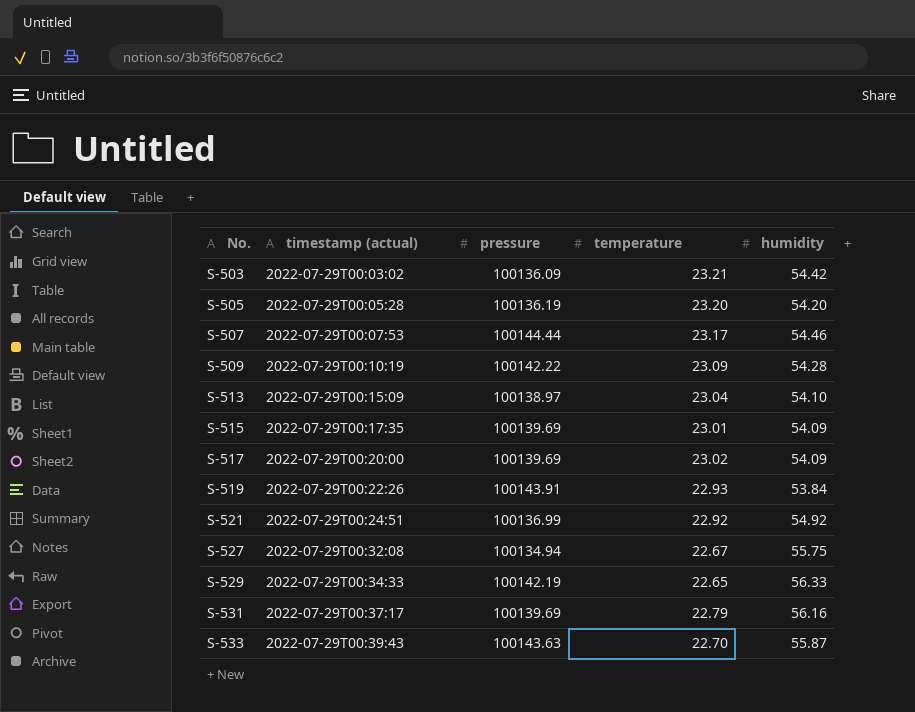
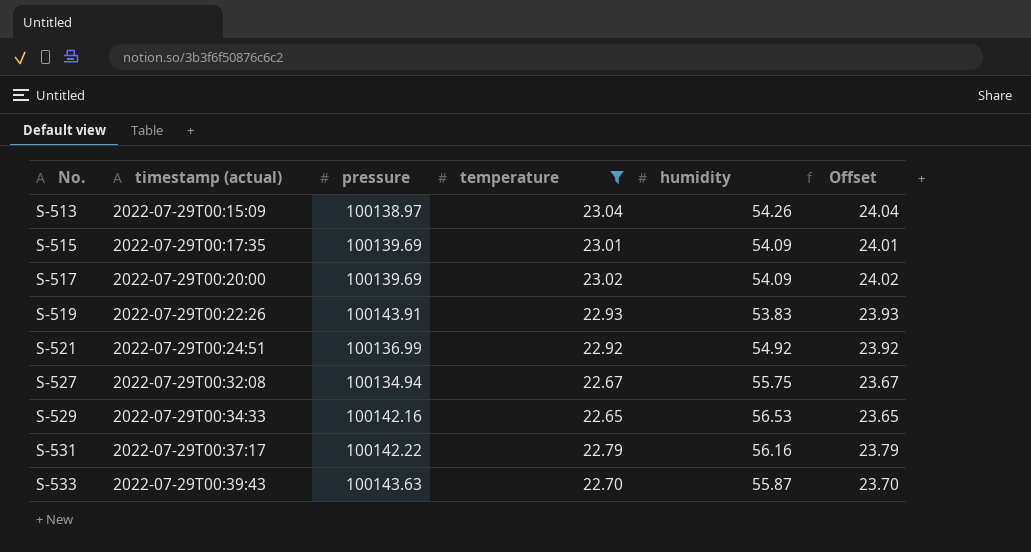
filter: none -> temperature <= 23.04
column Offset | formula: none -> [temperature] + 1
S-513 | humidity: 54.10 -> 54.26
S-519 | humidity: 53.84 -> 53.83
S-529 | pressure: 100142.19 -> 100142.16
S-529 | humidity: 56.33 -> 56.53
S-531 | pressure: 100139.69 -> 100142.22

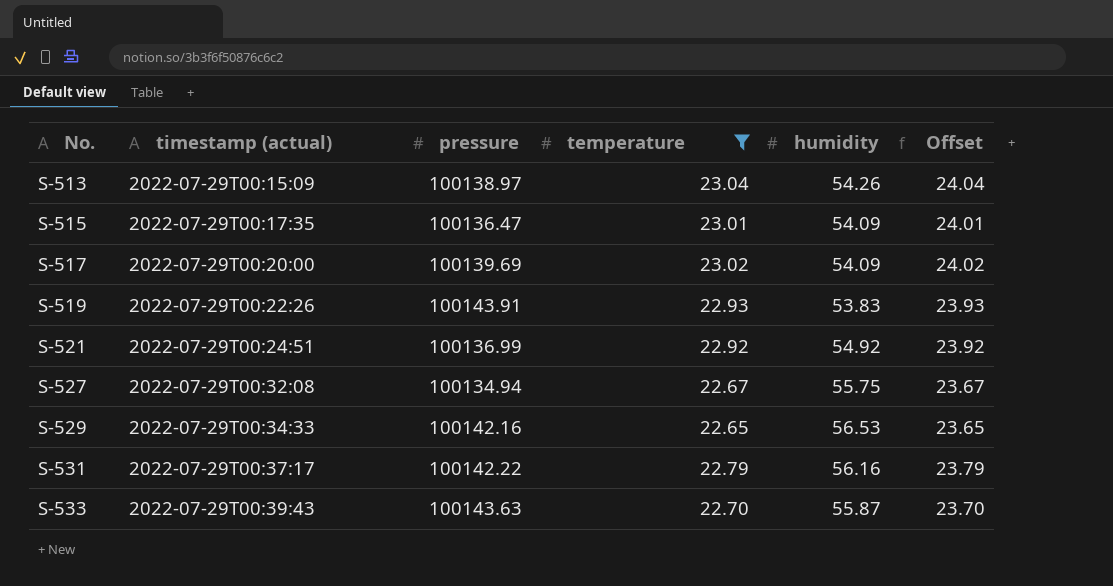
S-515 | pressure: 100139.69 -> 100136.47

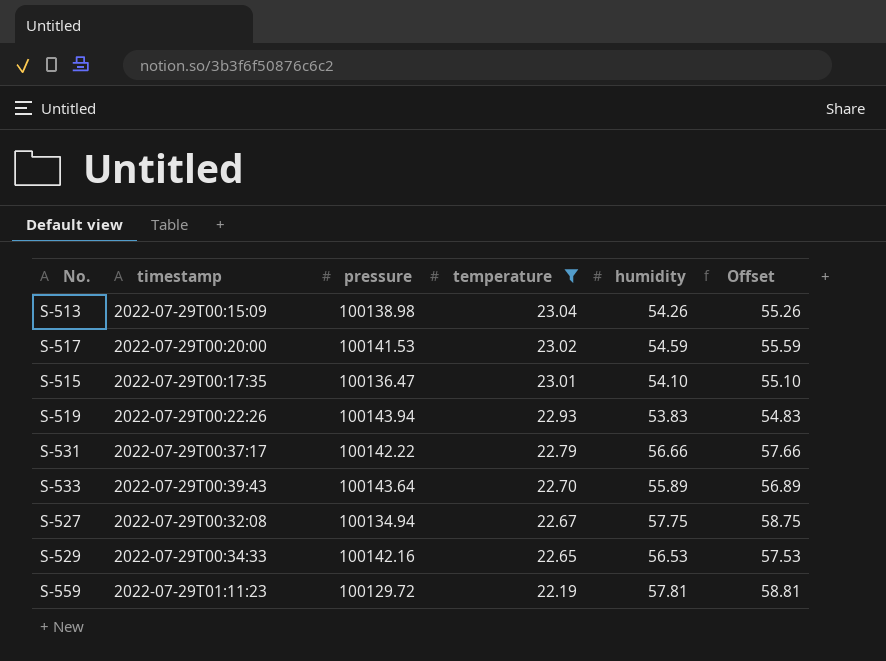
row order: No. ascending -> temperature descending
column name: timestamp (actual) -> timestamp
column Offset | formula: [temperature] + 1 -> [humidity] + 1
row S-521: 2022-07-29T00:24:51 | 100136.99 | 22.92 | 54.92 | 23.92 -> none
S-513 | pressure: 100138.97 -> 100138.98
S-517 | pressure: 100139.69 -> 100141.53
S-517 | humidity: 54.09 -> 54.59
S-515 | humidity: 54.09 -> 54.10
S-519 | pressure: 100143.91 -> 100143.94
S-531 | humidity: 56.16 -> 56.66
S-533 | pressure: 100143.63 -> 100143.64
S-533 | humidity: 55.87 -> 55.89
S-527 | humidity: 55.75 -> 57.75
row S-559: none -> 2022-07-29T01:11:23 | 100129.72 | 22.19 | 57.81 | 58.81

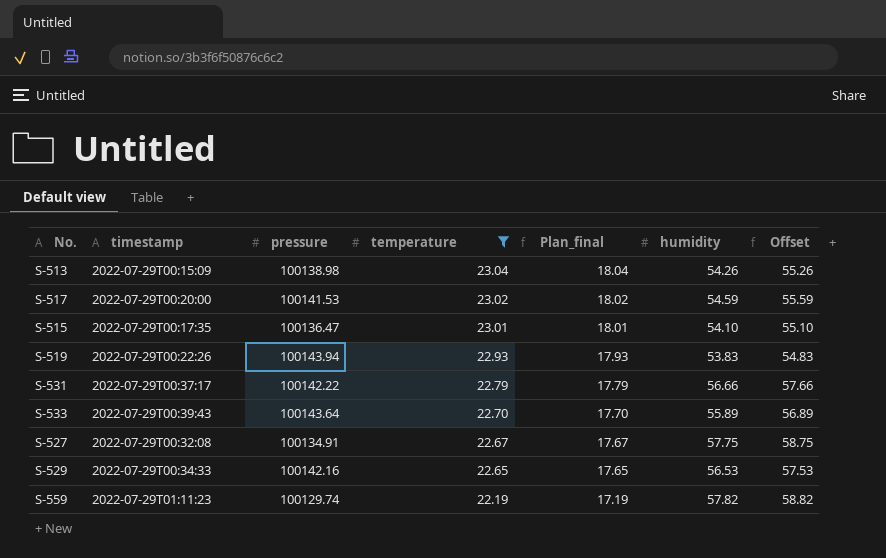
column Plan_final | formula: none -> [temperature] - 5
S-527 | pressure: 100134.94 -> 100134.91
S-559 | pressure: 100129.72 -> 100129.74
S-559 | humidity: 57.81 -> 57.82
S-559 | Offset: 58.81 -> 58.82

